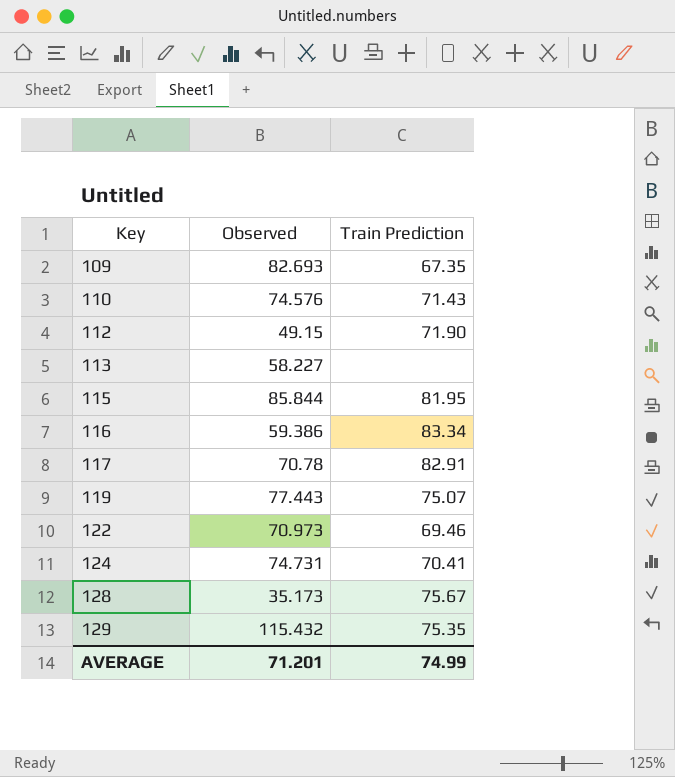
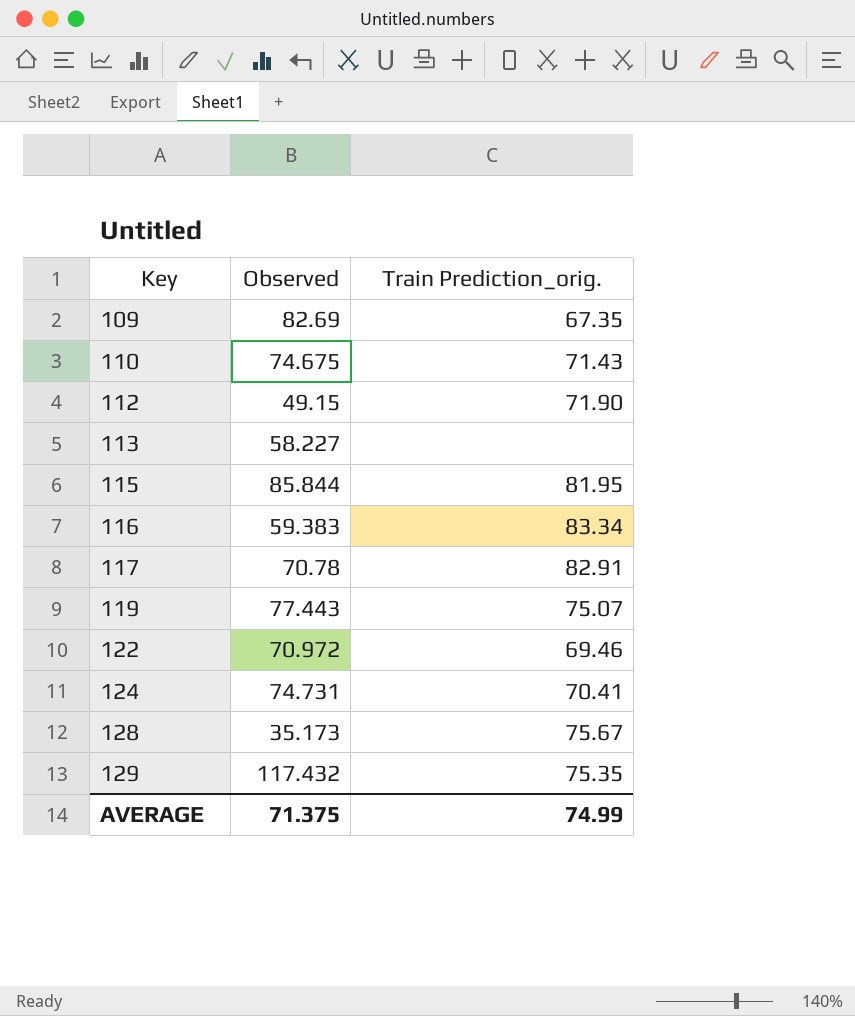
column name: Train Prediction -> Train Prediction_orig.
109 | Observed: 82.693 -> 82.69
110 | Observed: 74.576 -> 74.675
116 | Observed: 59.386 -> 59.383
122 | Observed: 70.973 -> 70.972
129 | Observed: 115.432 -> 117.432
AVERAGE | Observed: 71.201 -> 71.375

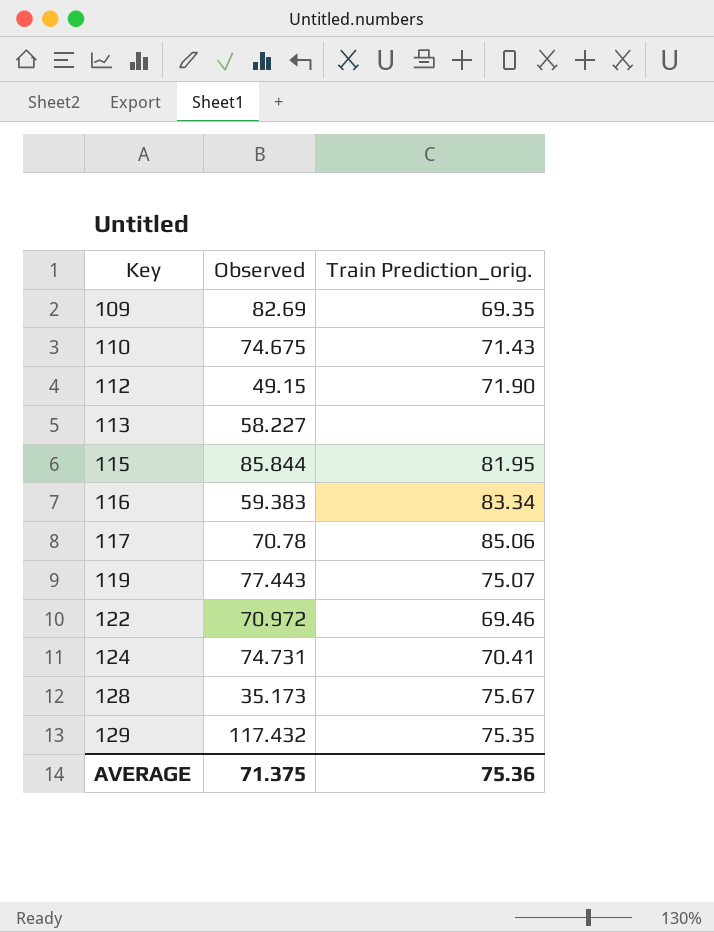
109 | Train Prediction_orig.: 67.35 -> 69.35
117 | Train Prediction_orig.: 82.91 -> 85.06
AVERAGE | Train Prediction_orig.: 74.99 -> 75.36

